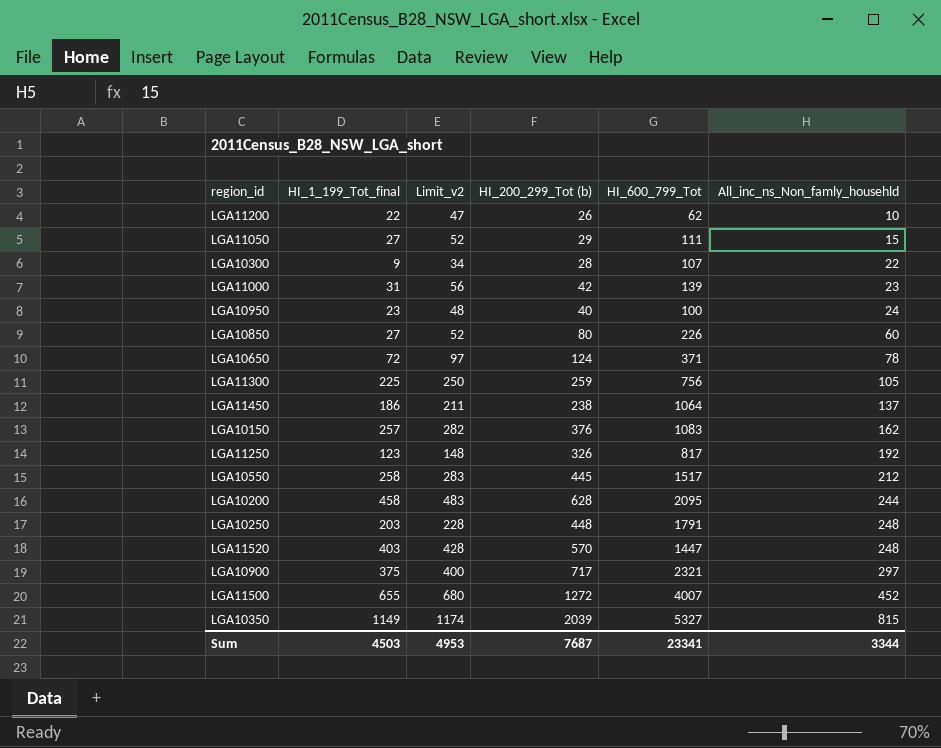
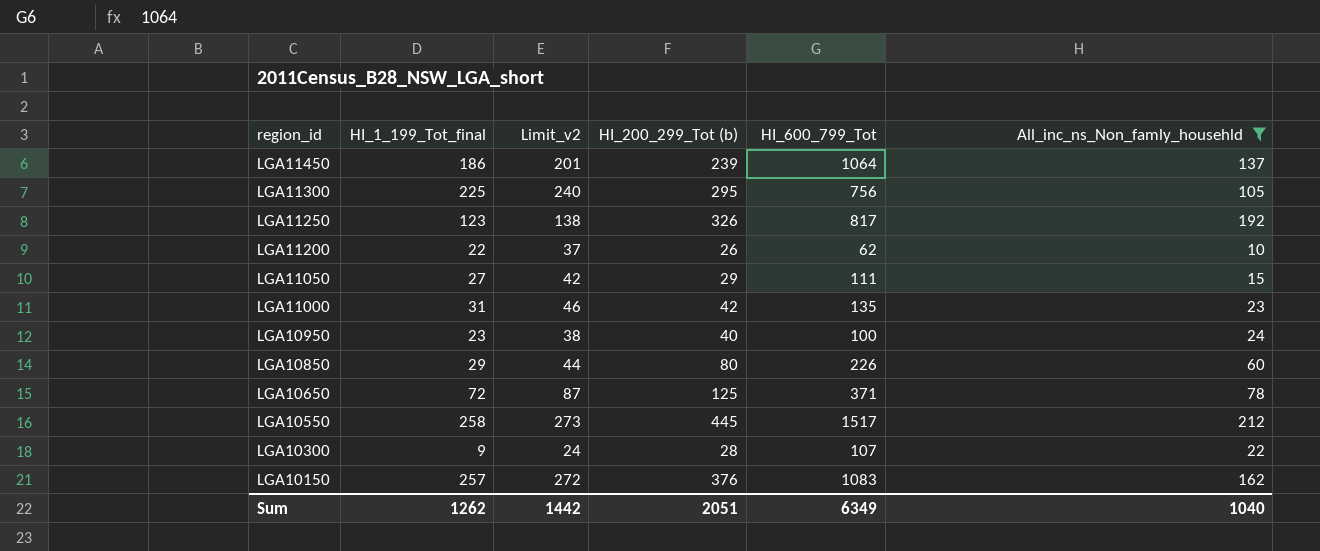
filter: none -> All_inc_ns_Non_famly_househld <= 212
row order: All_inc_ns_Non_famly_househld ascending -> region_id descending
column Limit_v2 | formula: [HI_1_199_Tot_final] + 25 -> [HI_1_199_Tot_final] + 15
LGA11450 | HI_200_299_Tot (b): 238 -> 239
LGA11300 | HI_200_299_Tot (b): 259 -> 295
LGA11000 | HI_600_799_Tot: 139 -> 135
LGA10850 | HI_1_199_Tot_final: 27 -> 29
LGA10650 | HI_200_299_Tot (b): 124 -> 125
Sum | HI_1_199_Tot_final: 4503 -> 1262
Sum | Limit_v2: 4953 -> 1442
Sum | HI_200_299_Tot (b): 7687 -> 2051
Sum | HI_600_799_Tot: 23341 -> 6349
Sum | All_inc_ns_Non_famly_househld: 3344 -> 1040

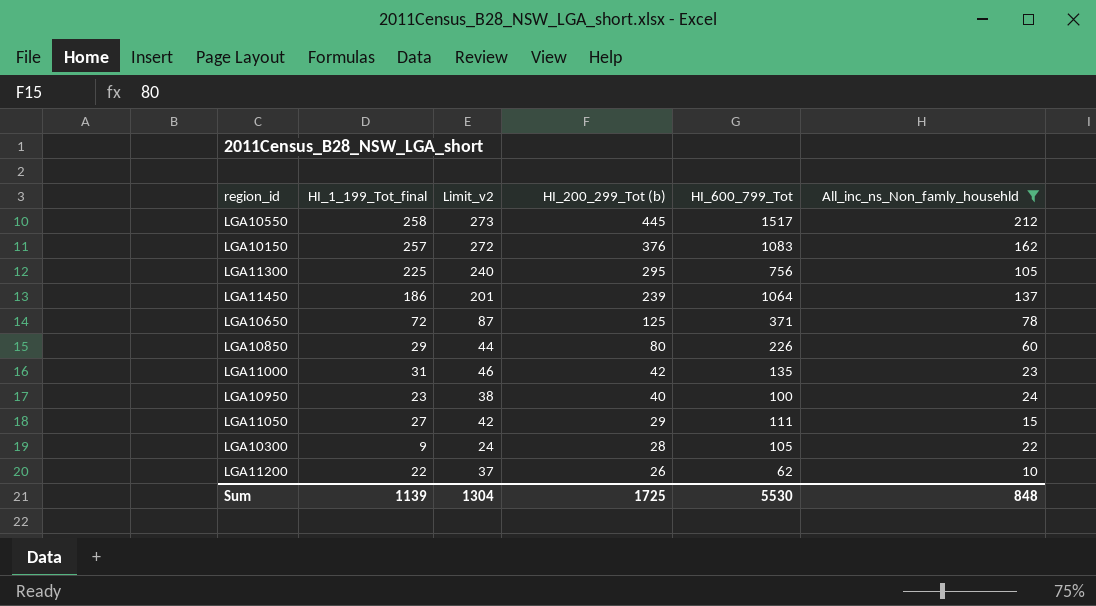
row order: region_id descending -> HI_200_299_Tot (b) descending
row LGA11250: 123 | 138 | 326 | 817 | 192 -> none
LGA10300 | HI_600_799_Tot: 107 -> 105
Sum | HI_1_199_Tot_final: 1262 -> 1139
Sum | Limit_v2: 1442 -> 1304
Sum | HI_200_299_Tot (b): 2051 -> 1725
Sum | HI_600_799_Tot: 6349 -> 5530
Sum | All_inc_ns_Non_famly_househld: 1040 -> 848

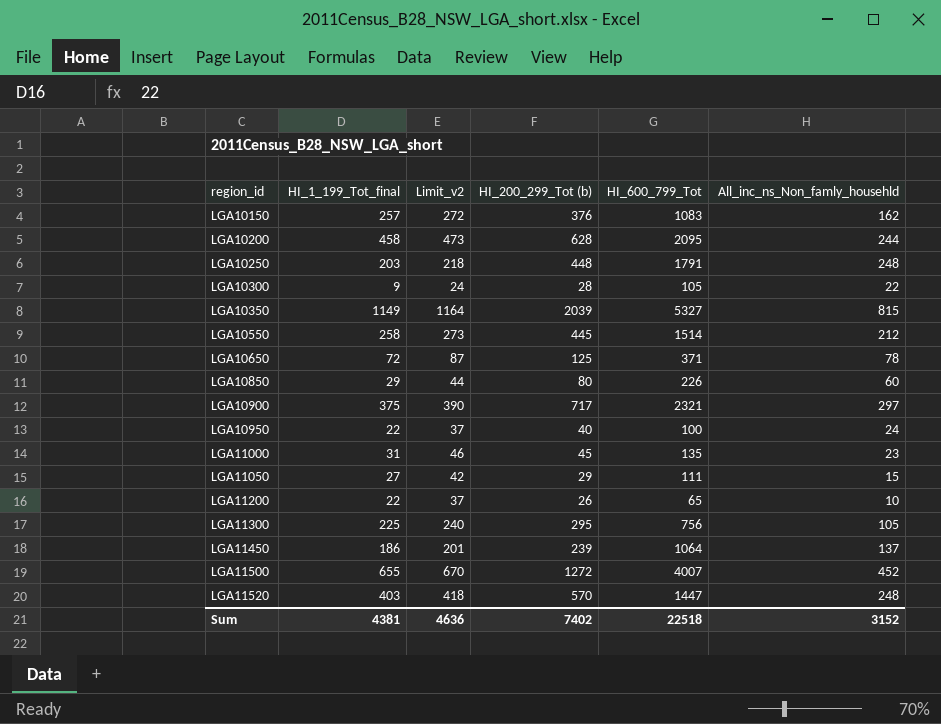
filter: All_inc_ns_Non_famly_househld <= 212 -> none
row order: HI_200_299_Tot (b) descending -> region_id ascending
LGA10550 | HI_600_799_Tot: 1517 -> 1514
LGA10950 | HI_1_199_Tot_final: 23 -> 22
LGA10950 | Limit_v2: 38 -> 37
LGA11000 | HI_200_299_Tot (b): 42 -> 45
LGA11200 | HI_600_799_Tot: 62 -> 65
Sum | HI_1_199_Tot_final: 1139 -> 4381
Sum | Limit_v2: 1304 -> 4636
Sum | HI_200_299_Tot (b): 1725 -> 7402
Sum | HI_600_799_Tot: 5530 -> 22518
Sum | All_inc_ns_Non_famly_househld: 848 -> 3152

